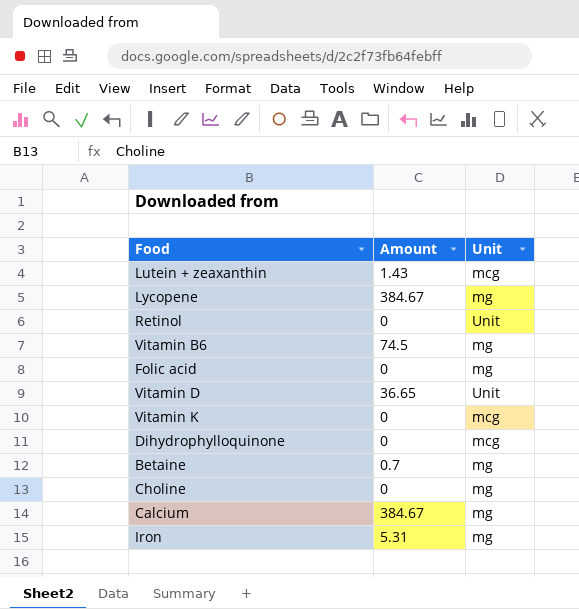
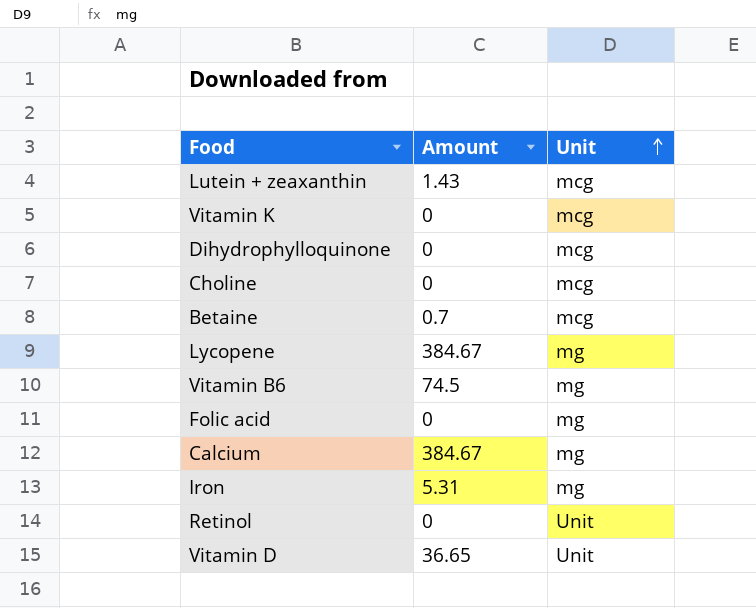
row order: none -> Unit ascending
Choline | Unit: mg -> mcg
Betaine | Unit: mg -> mcg

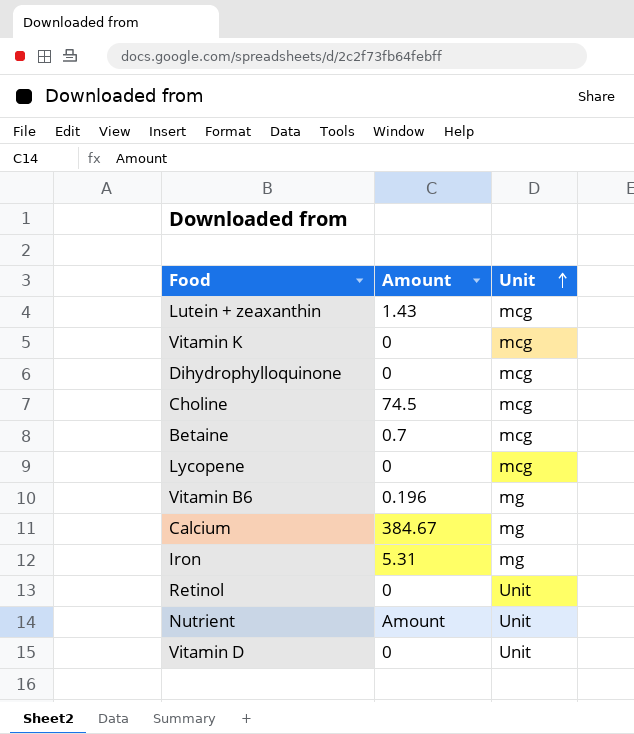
row Folic acid: 0 | mg -> none
Choline | Amount: 0 -> 74.5
Lycopene | Amount: 384.67 -> 0
Lycopene | Unit: mg -> mcg
Vitamin B6 | Amount: 74.5 -> 0.196
row Nutrient: none -> Amount | Unit
Vitamin D | Amount: 36.65 -> 0

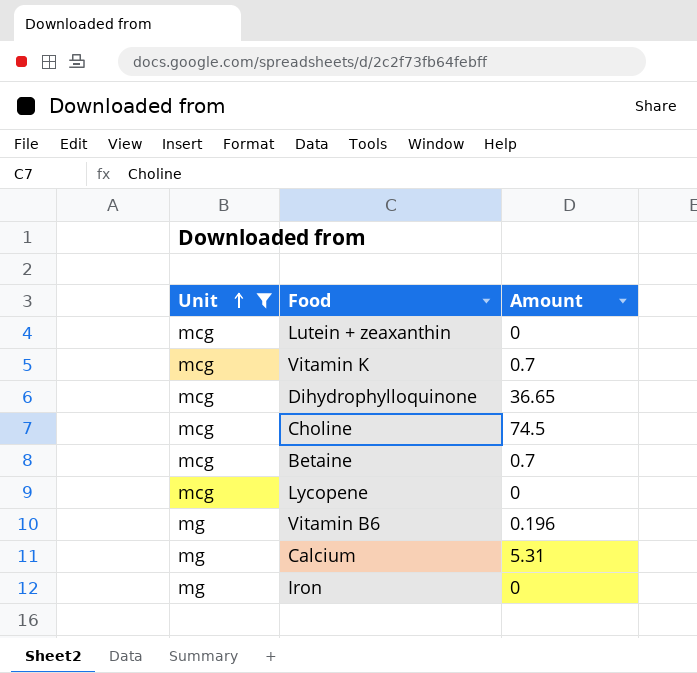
filter: none -> Unit != Unit
column Unit | position: 3 -> 1
Lutein + zeaxanthin | Amount: 1.43 -> 0
Vitamin K | Amount: 0 -> 0.7
Dihydrophylloquinone | Amount: 0 -> 36.65
Calcium | Amount: 384.67 -> 5.31
Iron | Amount: 5.31 -> 0

